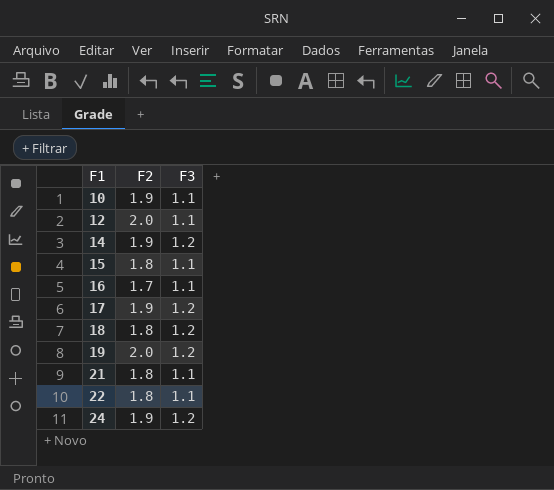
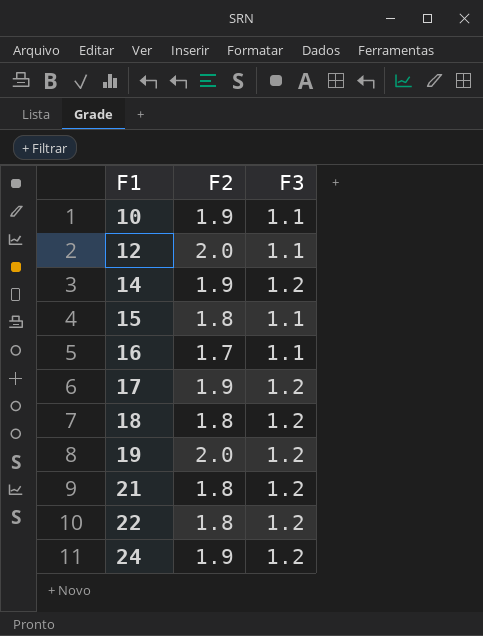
21 | F3: 1.1 -> 1.2
22 | F3: 1.1 -> 1.2

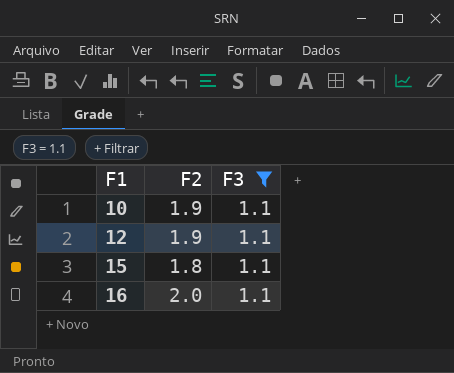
filter: none -> F3 = 1.1
12 | F2: 2.0 -> 1.9
16 | F2: 1.7 -> 2.0

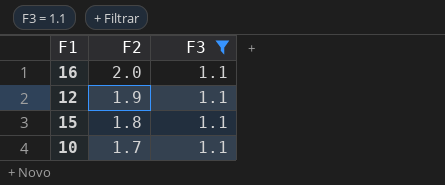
row order: F1 ascending -> F2 descending
10 | F2: 1.9 -> 1.7

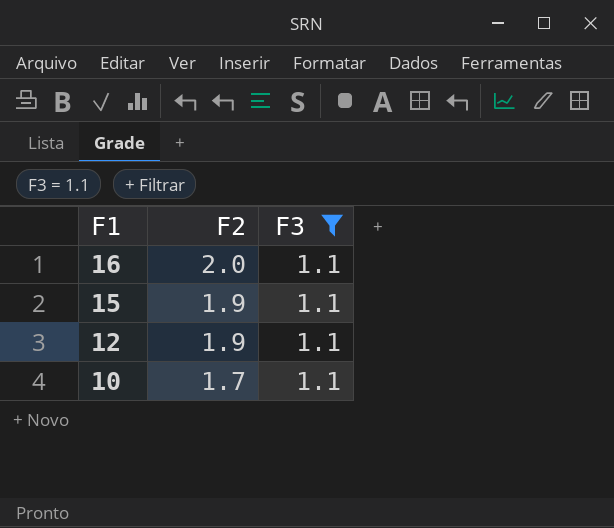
row order: F2 descending -> F1 descending
15 | F2: 1.8 -> 1.9

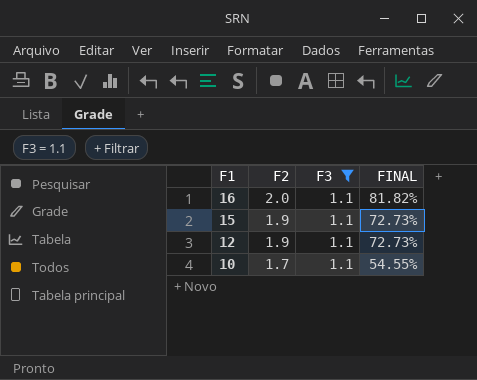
column FINAL | formula: none -> ([F2] - [F3]) / [F3]

